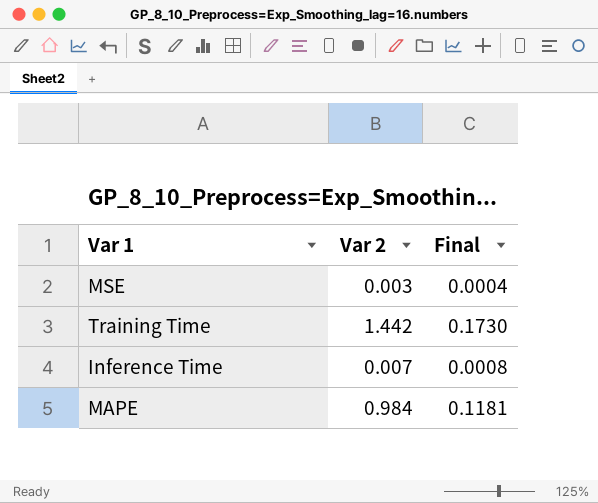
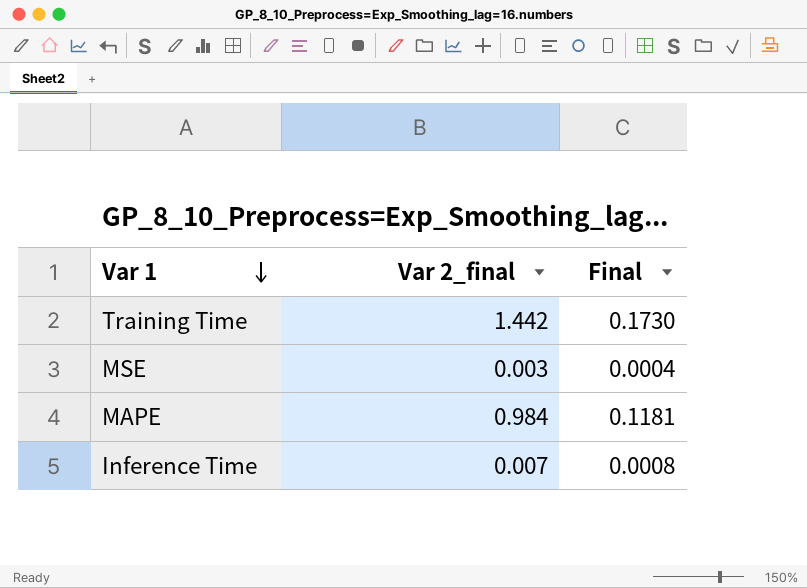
row order: none -> Var 1 descending
column name: Var 2 -> Var 2_final

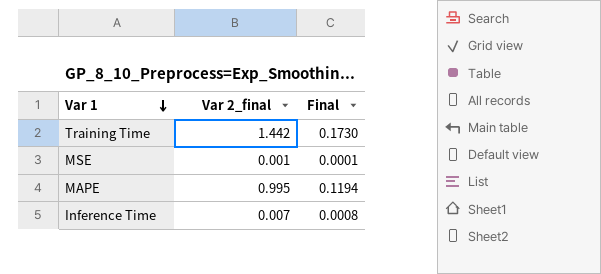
MSE | Var 2_final: 0.003 -> 0.001
MSE | Final: 0.0004 -> 0.0001
MAPE | Var 2_final: 0.984 -> 0.995
MAPE | Final: 0.1181 -> 0.1194

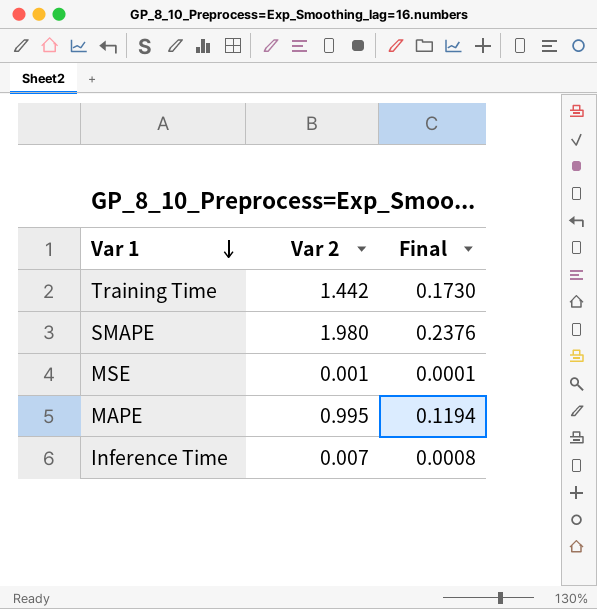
column name: Var 2_final -> Var 2
row SMAPE: none -> 1.980 | 0.2376

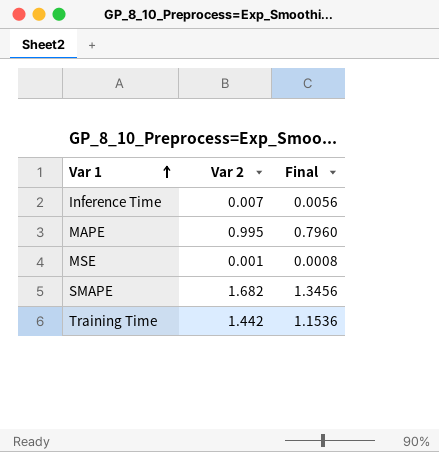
row order: Var 1 descending -> Var 1 ascending
column Final | formula: [Var 2] * 0.12 -> [Var 2] * 0.8
SMAPE | Var 2: 1.980 -> 1.682

